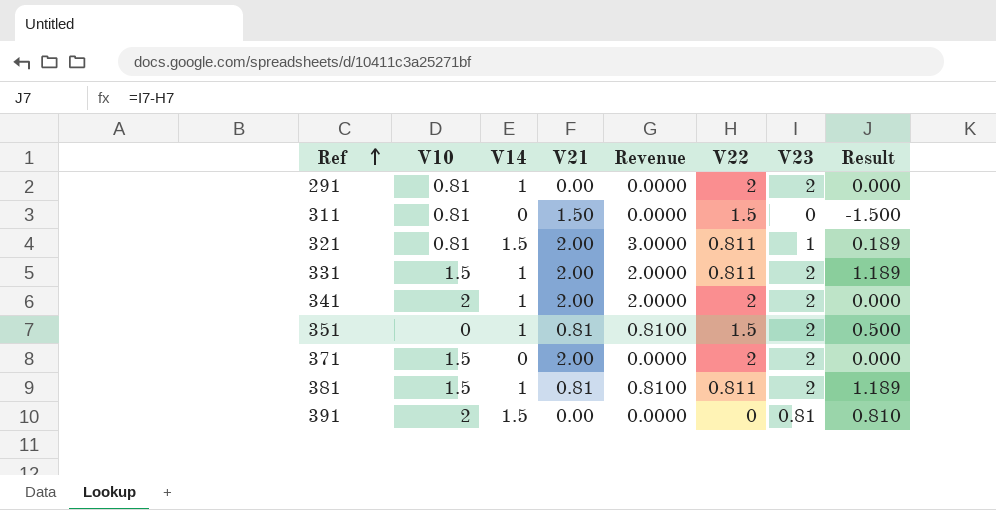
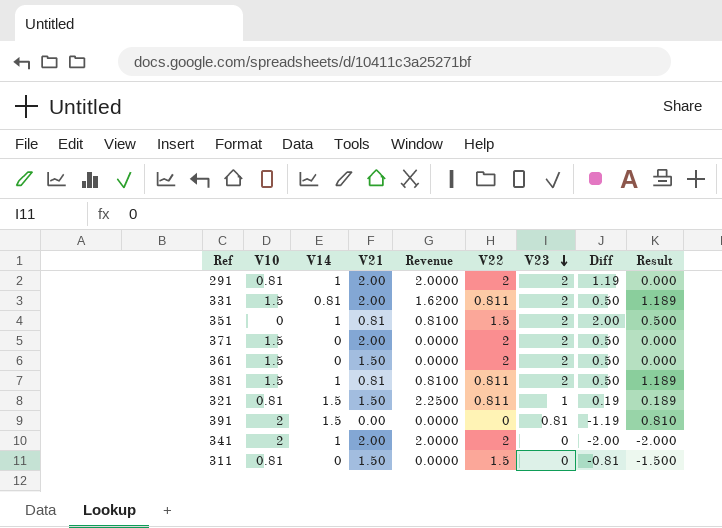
row order: Ref ascending -> V23 descending
column Diff | formula: none -> [V23] - [V10]
291 | V21: 0.00 -> 2.00
291 | Revenue: 0.0000 -> 2.0000
331 | V14: 1 -> 0.81
331 | Revenue: 2.0000 -> 1.6200
row 361: none -> 1.5 | 0 | 1.50 | 0.0000 | 2 | 2 | 0.50 | 0.000
321 | V21: 2.00 -> 1.50
321 | Revenue: 3.0000 -> 2.2500
341 | V23: 2 -> 0
341 | Result: 0.000 -> -2.000

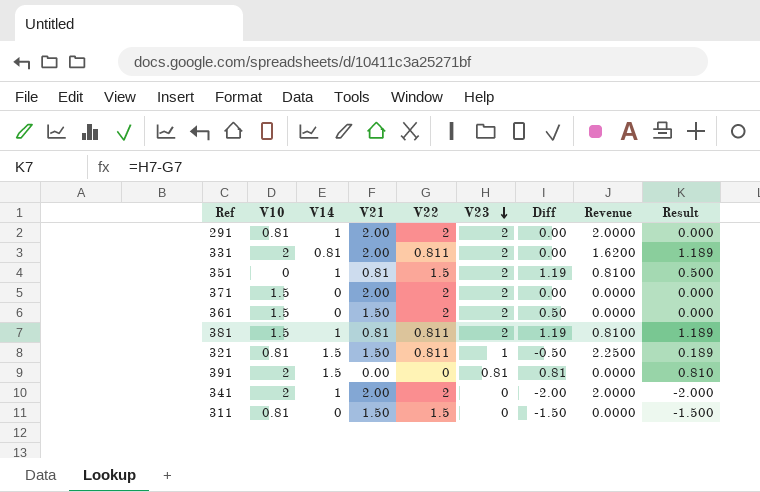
column Diff | formula: [V23] - [V10] -> [V23] - [V21]
column Revenue | position: 5 -> 8
331 | V10: 1.5 -> 2

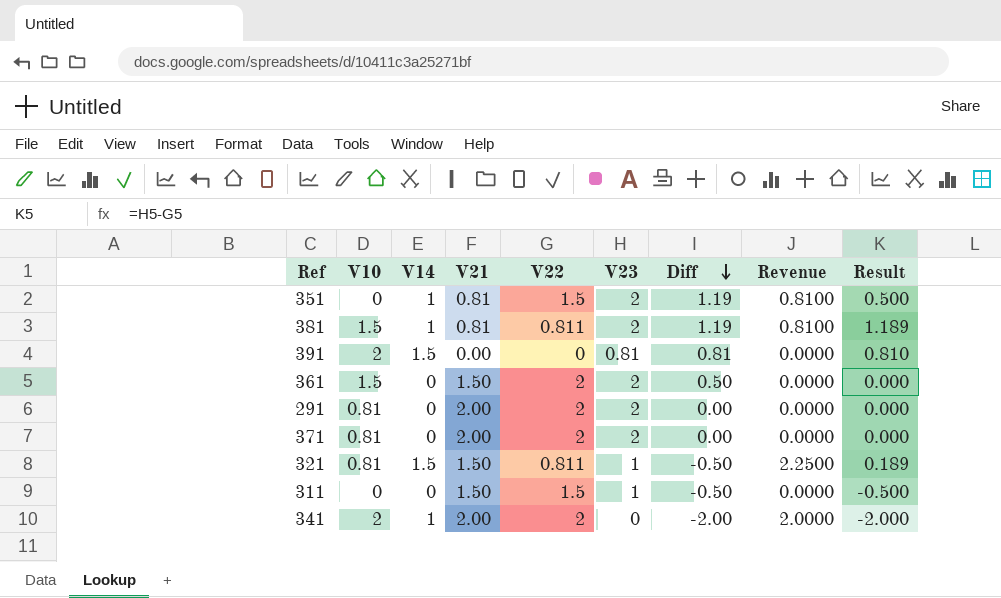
row order: V23 descending -> Diff descending
row 331: 2 | 0.81 | 2.00 | 0.811 | 2 | 0.00 | 1.6200 | 1.189 -> none
291 | V14: 1 -> 0
291 | Revenue: 2.0000 -> 0.0000
371 | V10: 1.5 -> 0.81
311 | V10: 0.81 -> 0
311 | V23: 0 -> 1
311 | Diff: -1.50 -> -0.50
311 | Result: -1.500 -> -0.500

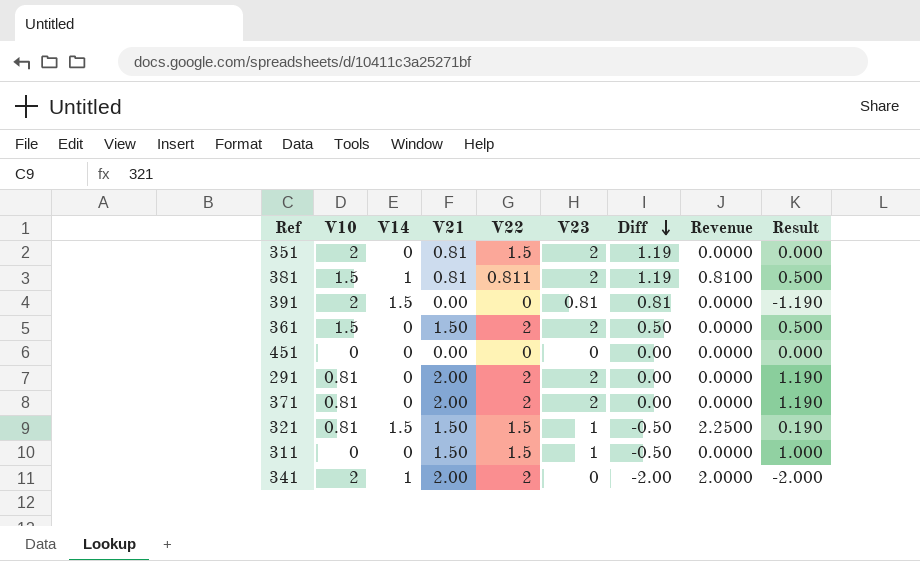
column Result | formula: [V23] - [V22] -> [V23] - [V10]
351 | V10: 0 -> 2
351 | V14: 1 -> 0
351 | Revenue: 0.8100 -> 0.0000
row 451: none -> 0 | 0 | 0.00 | 0 | 0 | 0.00 | 0.0000 | 0.000
321 | V22: 0.811 -> 1.5

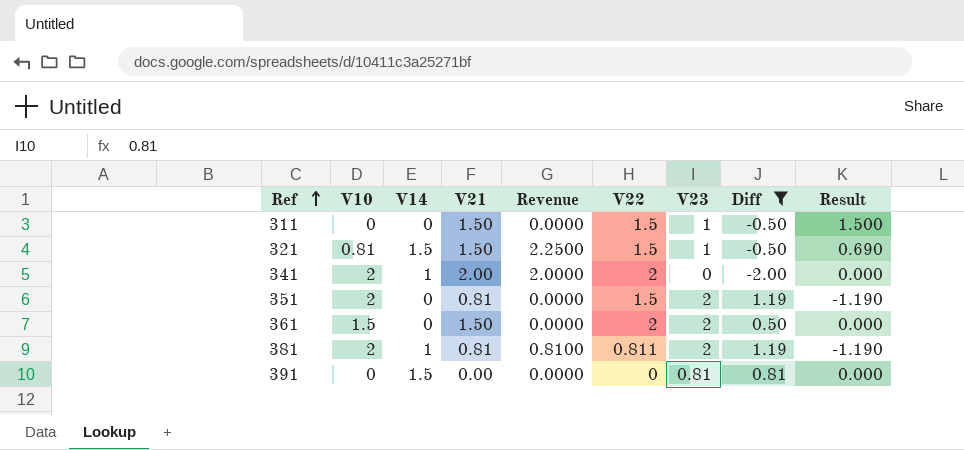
filter: none -> Diff != 0.00
row order: Diff descending -> Ref ascending
column Revenue | position: 8 -> 5
column Result | formula: [V23] - [V10] -> [V21] - [V10]
381 | V10: 1.5 -> 2
391 | V10: 2 -> 0

